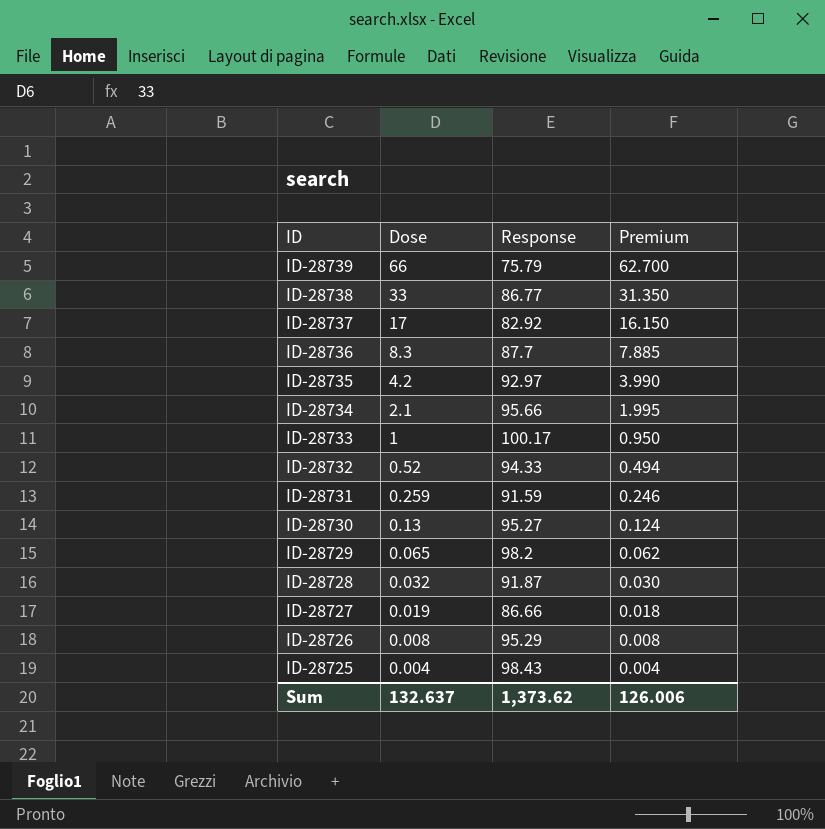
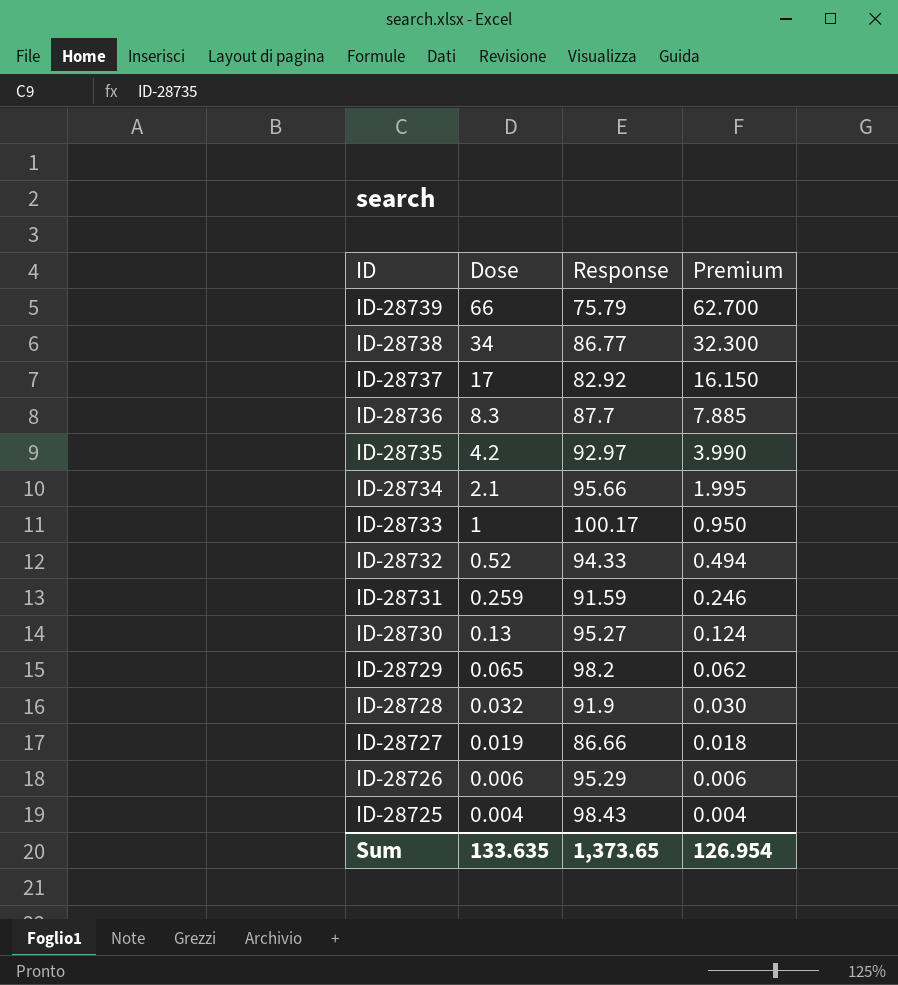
ID-28738 | Dose: 33 -> 34
ID-28738 | Premium: 31.350 -> 32.300
ID-28728 | Response: 91.87 -> 91.9
ID-28726 | Dose: 0.008 -> 0.006
ID-28726 | Premium: 0.008 -> 0.006
Sum | Dose: 132.637 -> 133.635
Sum | Response: 1,373.62 -> 1,373.65
Sum | Premium: 126.006 -> 126.954

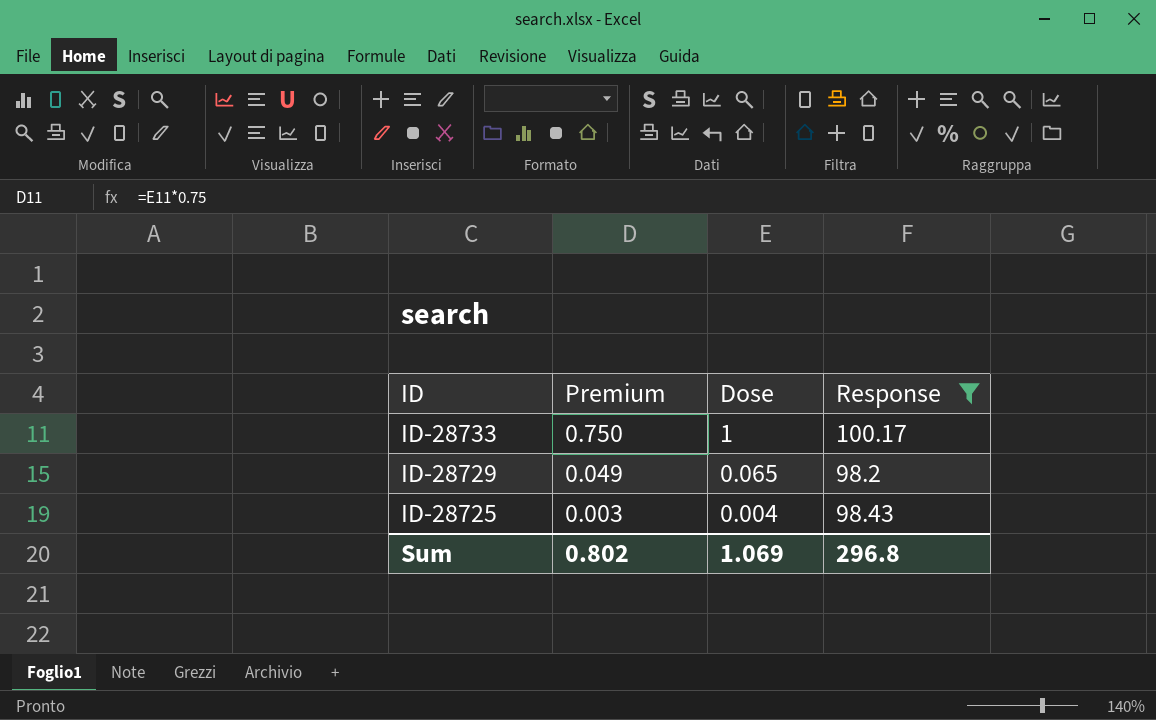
filter: none -> Response >= 98.2
column Premium | formula: [Dose] * 0.95 -> [Dose] * 0.75
column Premium | position: 4 -> 2
Sum | Premium: 126.954 -> 0.802
Sum | Dose: 133.635 -> 1.069
Sum | Response: 1,373.65 -> 296.8

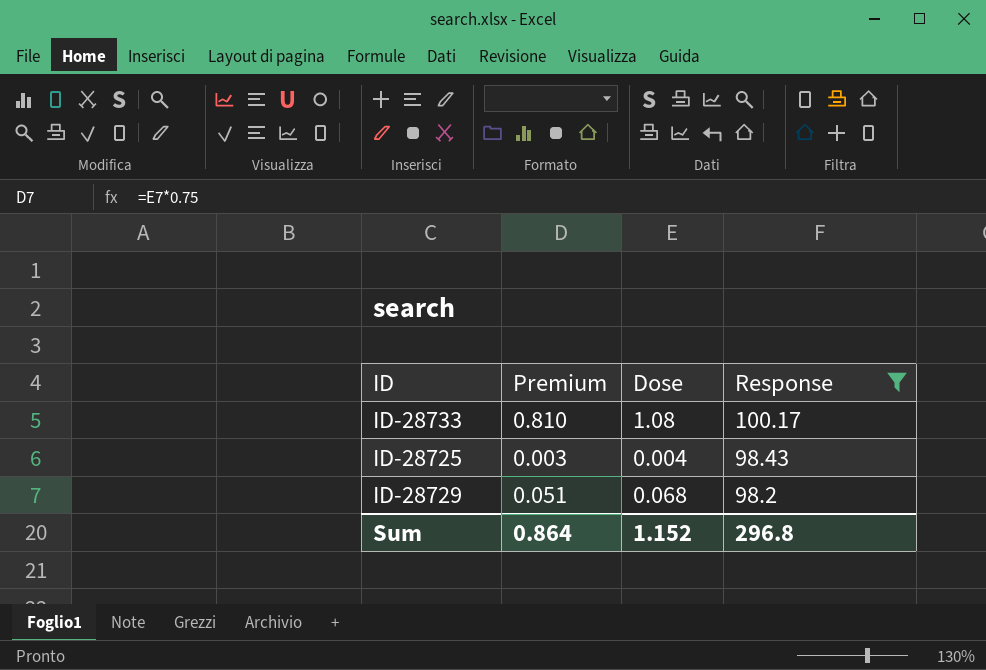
row order: ID descending -> Response descending
ID-28733 | Premium: 0.750 -> 0.810
ID-28733 | Dose: 1 -> 1.08
ID-28729 | Premium: 0.049 -> 0.051
ID-28729 | Dose: 0.065 -> 0.068
Sum | Premium: 0.802 -> 0.864
Sum | Dose: 1.069 -> 1.152

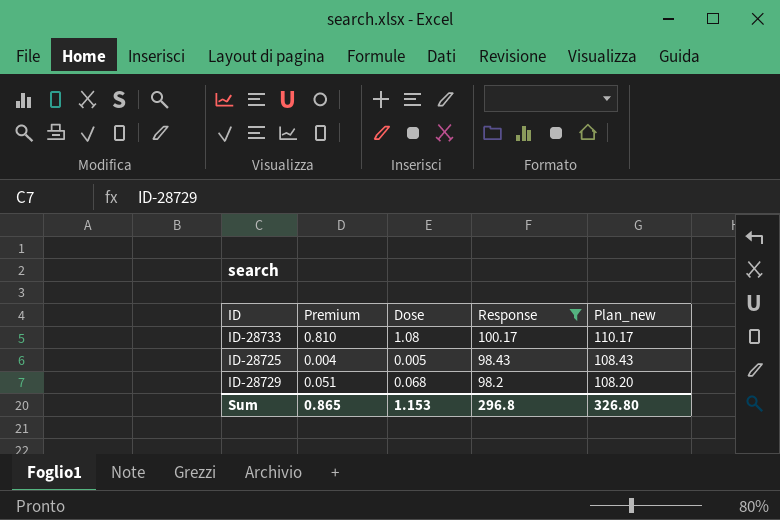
column Plan_new | formula: none -> [Response] + 10
ID-28725 | Premium: 0.003 -> 0.004
ID-28725 | Dose: 0.004 -> 0.005
Sum | Premium: 0.864 -> 0.865
Sum | Dose: 1.152 -> 1.153

